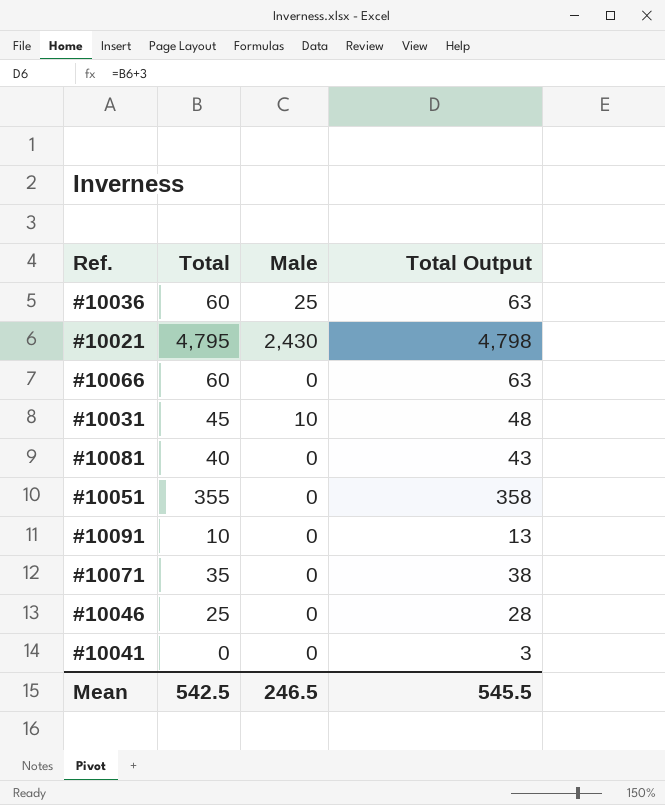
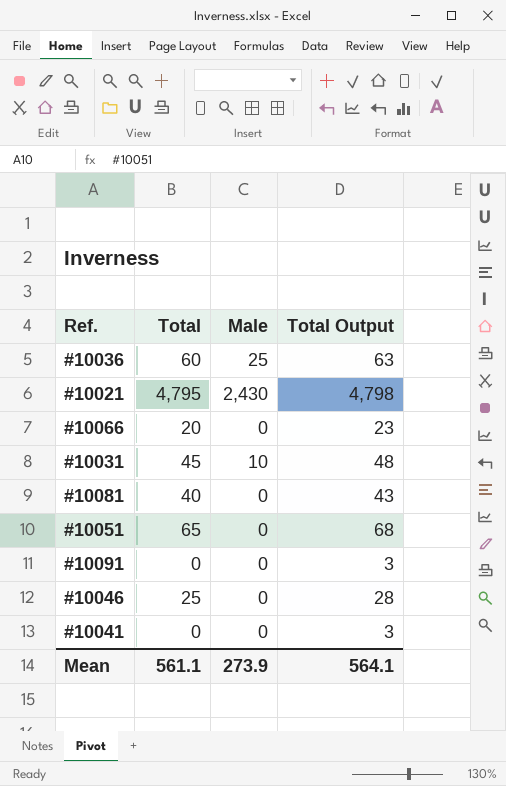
row #10071: 35 | 0 | 38 -> none
#10066 | Total: 60 -> 20
#10066 | Total Output: 63 -> 23
#10051 | Total: 355 -> 65
#10051 | Total Output: 358 -> 68
#10091 | Total: 10 -> 0
#10091 | Total Output: 13 -> 3
Mean | Total: 542.5 -> 561.1
Mean | Male: 246.5 -> 273.9
Mean | Total Output: 545.5 -> 564.1

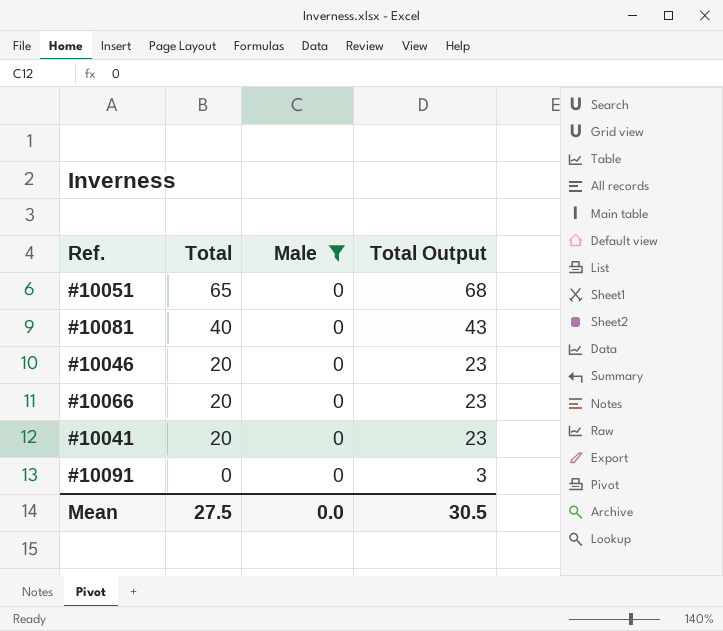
filter: none -> Male = 0
row order: none -> Total descending
#10046 | Total: 25 -> 20
#10046 | Total Output: 28 -> 23
#10041 | Total: 0 -> 20
#10041 | Total Output: 3 -> 23
Mean | Total: 561.1 -> 27.5
Mean | Male: 273.9 -> 0.0
Mean | Total Output: 564.1 -> 30.5

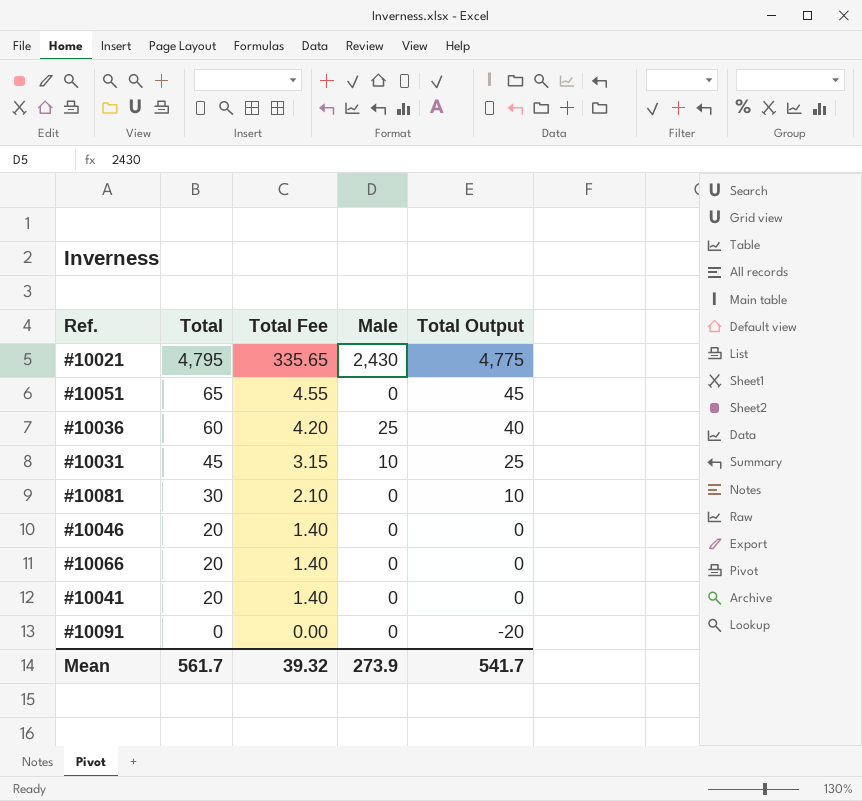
filter: Male = 0 -> none
column Total Fee | formula: none -> [Total] * 0.07
column Total Output | formula: [Total] + 3 -> [Total] - 20
#10081 | Total: 40 -> 30
Mean | Total: 27.5 -> 561.7
Mean | Male: 0.0 -> 273.9
Mean | Total Output: 30.5 -> 541.7

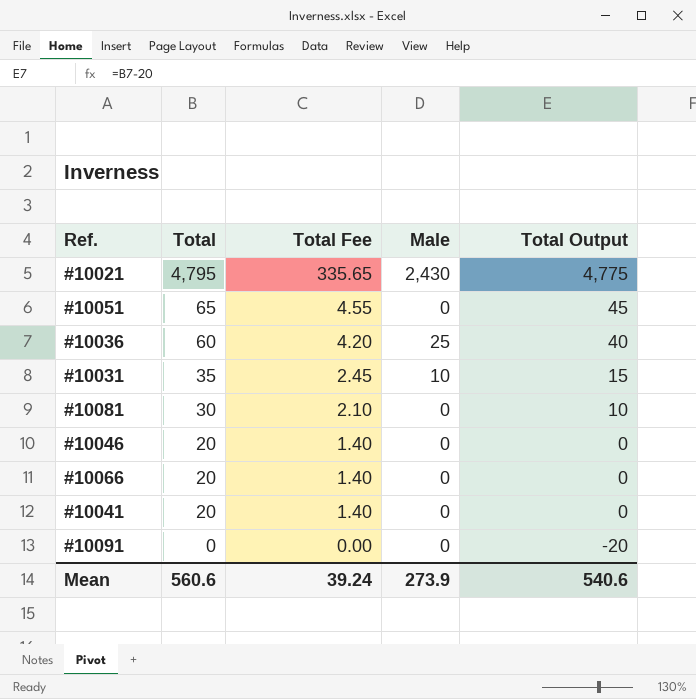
#10031 | Total: 45 -> 35
#10031 | Total Fee: 3.15 -> 2.45
#10031 | Total Output: 25 -> 15
Mean | Total: 561.7 -> 560.6
Mean | Total Fee: 39.32 -> 39.24
Mean | Total Output: 541.7 -> 540.6

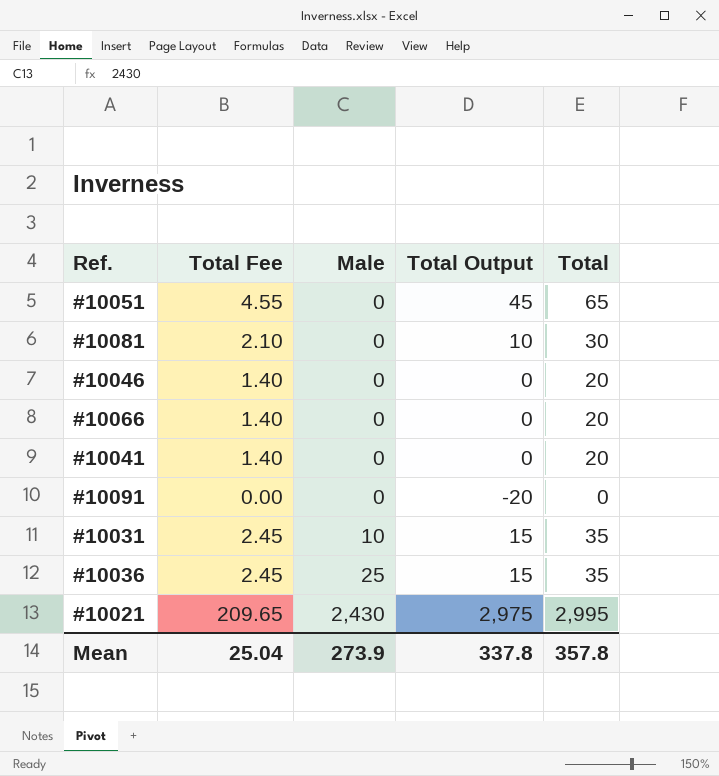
row order: Total descending -> Male ascending
column Total | position: 2 -> 5
#10036 | Total Fee: 4.20 -> 2.45
#10036 | Total Output: 40 -> 15
#10036 | Total: 60 -> 35
#10021 | Total Fee: 335.65 -> 209.65
#10021 | Total Output: 4,775 -> 2,975
#10021 | Total: 4,795 -> 2,995
Mean | Total Fee: 39.24 -> 25.04
Mean | Total Output: 540.6 -> 337.8
Mean | Total: 560.6 -> 357.8

